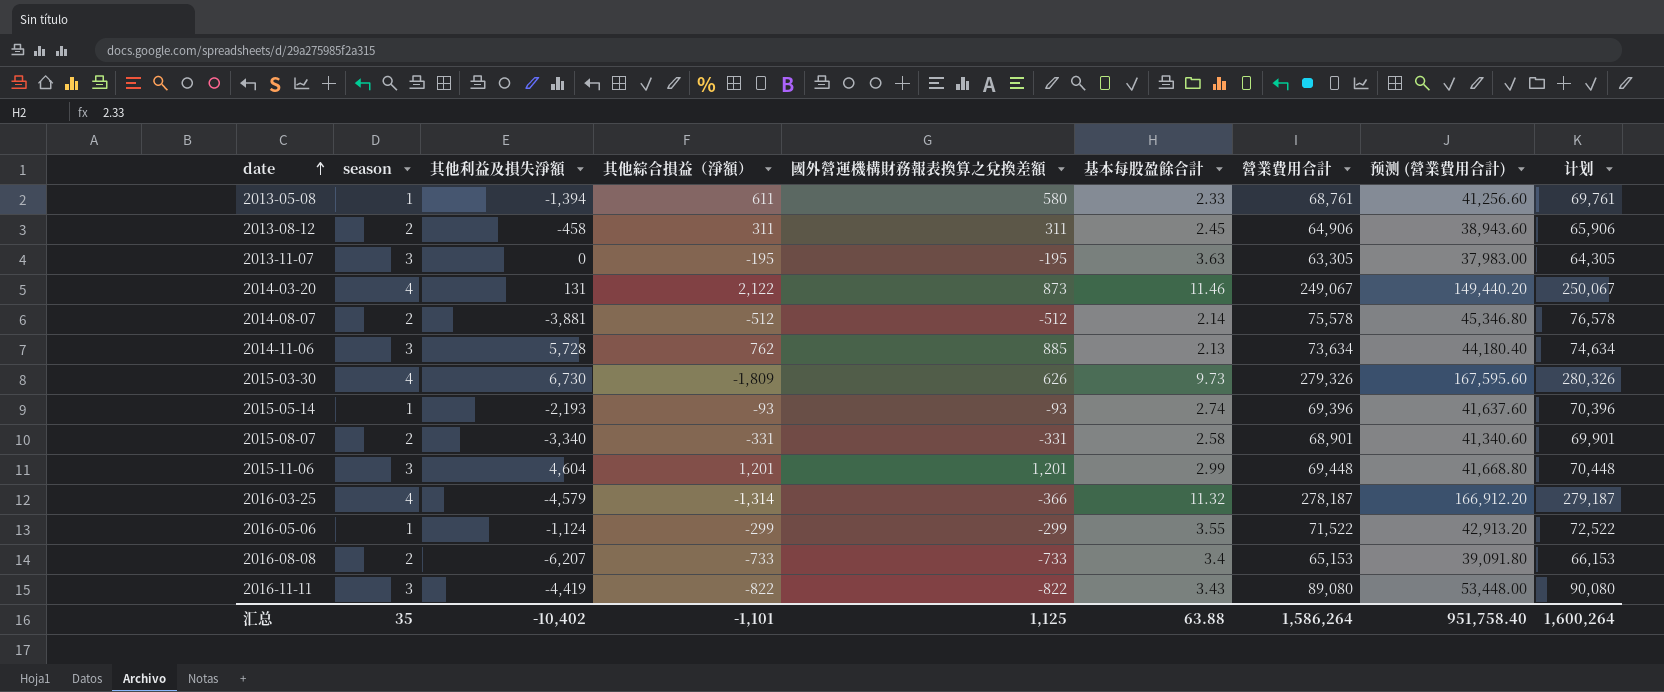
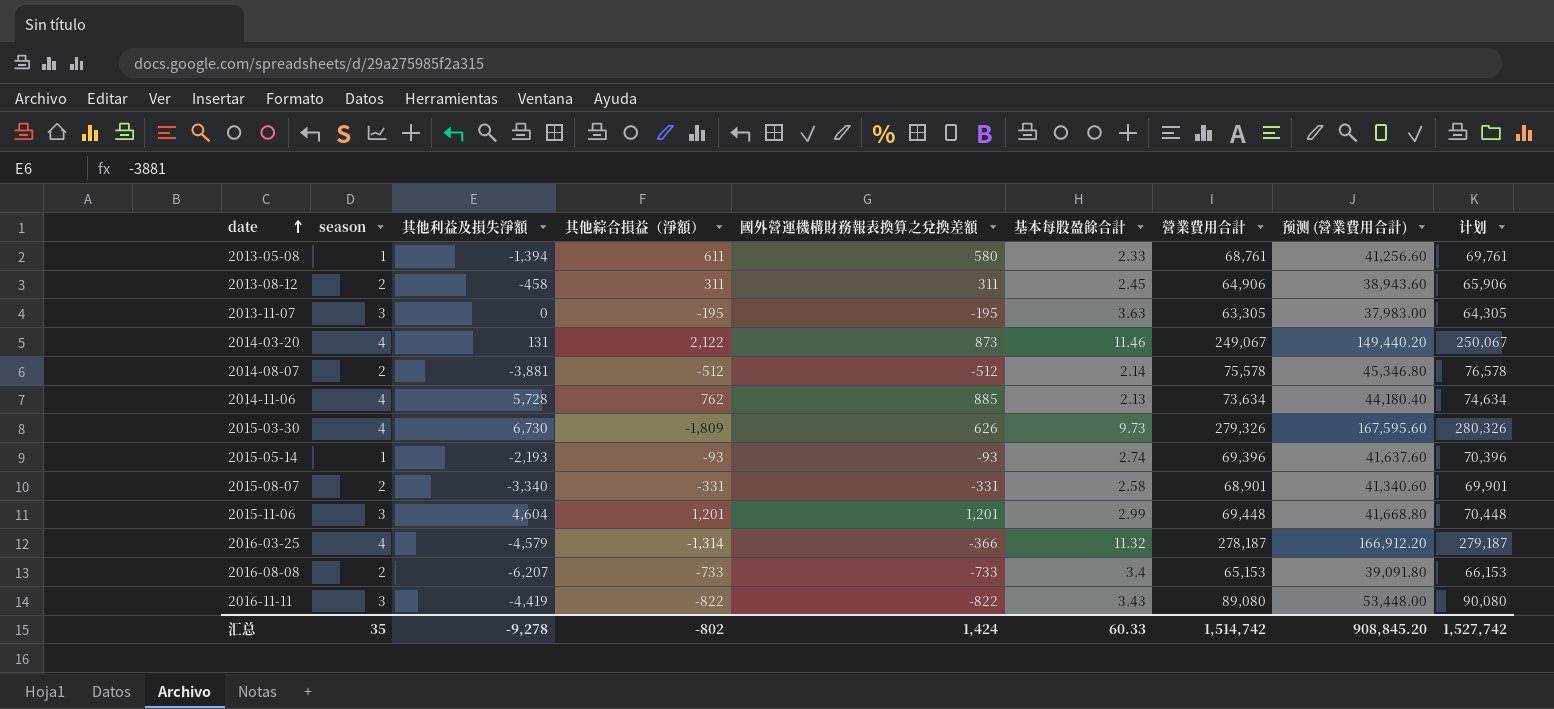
row 2016-05-06: 1 | -1,124 | -299 | -299 | 3.55 | 71,522 | 42,913.20 | 72,522 -> none
2014-11-06 | season: 3 -> 4
汇总 | 其他利益及損失淨額: -10,402 -> -9,278
汇总 | 其他綜合損益（淨額）: -1,101 -> -802
汇总 | 國外營運機構財務報表換算之兌換差額: 1,125 -> 1,424
汇总 | 基本每股盈餘合計: 63.88 -> 60.33
汇总 | 營業費用合計: 1,586,264 -> 1,514,742
汇总 | 预测 (營業費用合計): 951,758.40 -> 908,845.20
汇总 | 计划: 1,600,264 -> 1,527,742

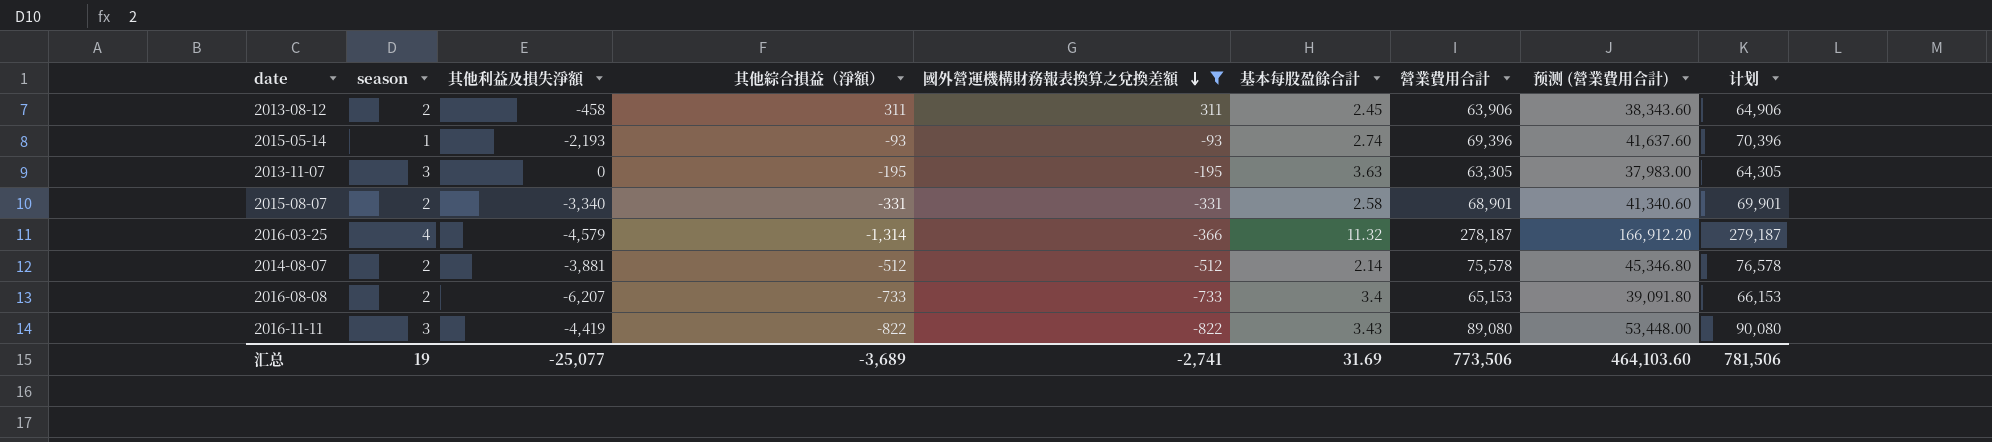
filter: none -> 國外營運機構財務報表換算之兌換差額 <= 311
row order: date ascending -> 國外營運機構財務報表換算之兌換差額 descending
2013-08-12 | 營業費用合計: 64,906 -> 63,906
2013-08-12 | 预测 (營業費用合計): 38,943.60 -> 38,343.60
2013-08-12 | 计划: 65,906 -> 64,906
汇总 | season: 35 -> 19
汇总 | 其他利益及損失淨額: -9,278 -> -25,077
汇总 | 其他綜合損益（淨額）: -802 -> -3,689
汇总 | 國外營運機構財務報表換算之兌換差額: 1,424 -> -2,741
汇总 | 基本每股盈餘合計: 60.33 -> 31.69
汇总 | 營業費用合計: 1,514,742 -> 773,506
汇总 | 预测 (營業費用合計): 908,845.20 -> 464,103.60
汇总 | 计划: 1,527,742 -> 781,506

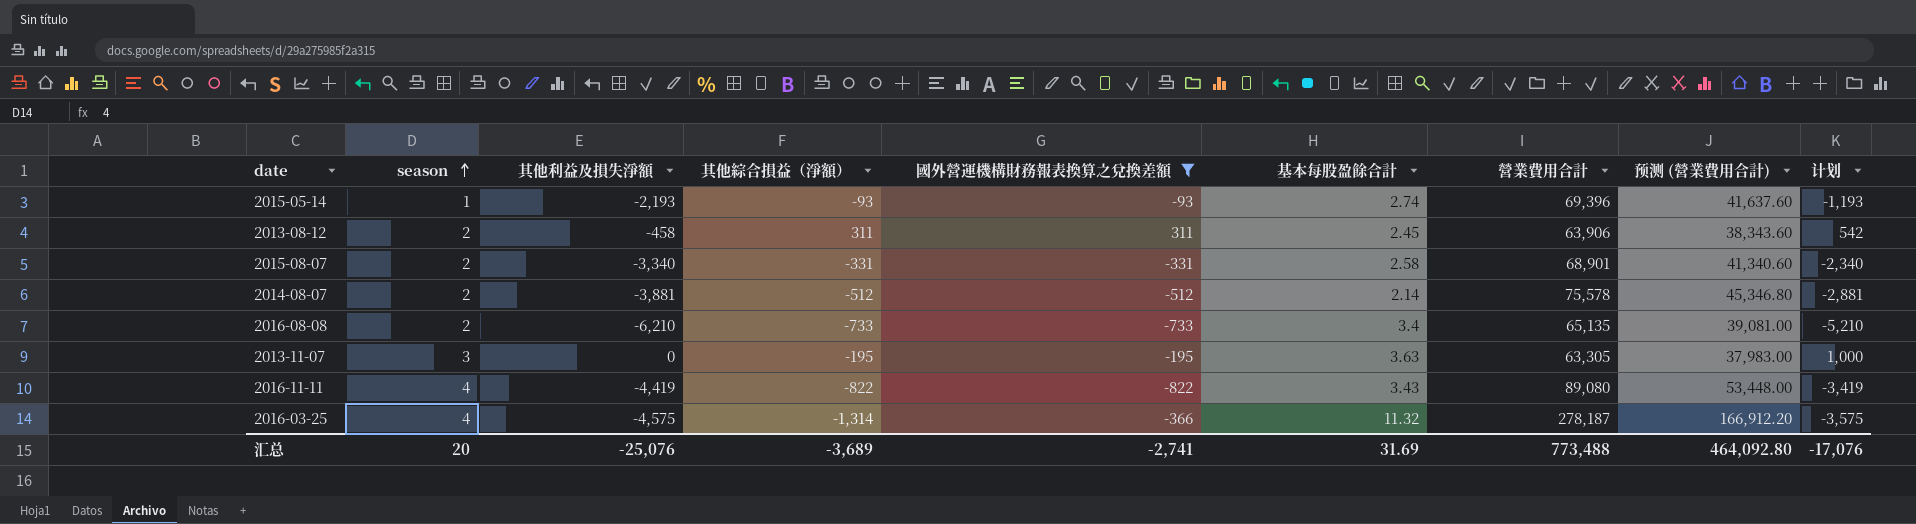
row order: 國外營運機構財務報表換算之兌換差額 descending -> season ascending
column 计划 | formula: [營業費用合計] + 1000 -> [其他利益及損失淨額] + 1000
2016-08-08 | 其他利益及損失淨額: -6,207 -> -6,210
2016-08-08 | 營業費用合計: 65,153 -> 65,135
2016-08-08 | 预测 (營業費用合計): 39,091.80 -> 39,081.00
2016-11-11 | season: 3 -> 4
2016-03-25 | 其他利益及損失淨額: -4,579 -> -4,575
汇总 | season: 19 -> 20
汇总 | 其他利益及損失淨額: -25,077 -> -25,076
汇总 | 營業費用合計: 773,506 -> 773,488
汇总 | 预测 (營業費用合計): 464,103.60 -> 464,092.80
汇总 | 计划: 781,506 -> -17,076

